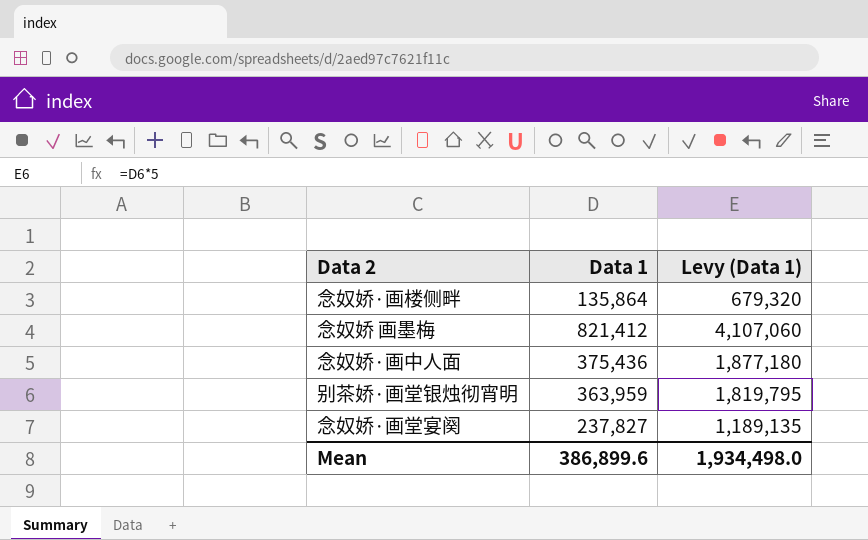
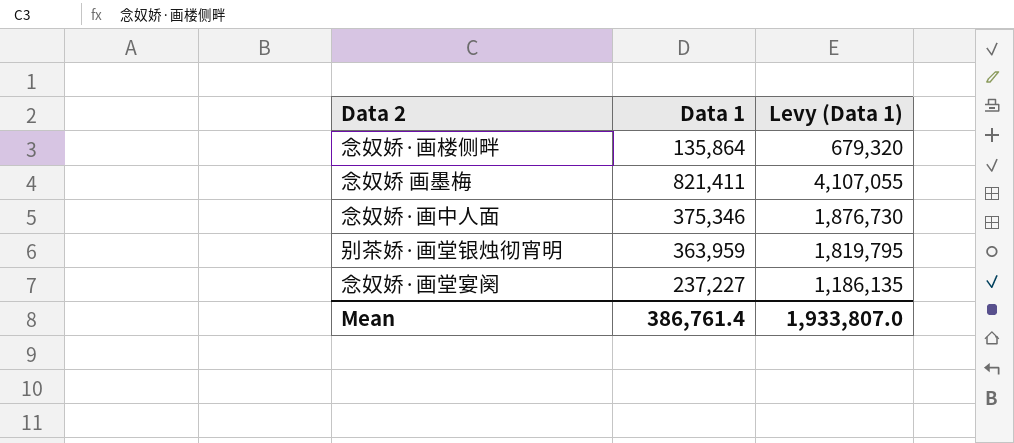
念奴娇 画墨梅 | Data 1: 821,412 -> 821,411
念奴娇 画墨梅 | Levy (Data 1): 4,107,060 -> 4,107,055
念奴娇·画中人面 | Data 1: 375,436 -> 375,346
念奴娇·画中人面 | Levy (Data 1): 1,877,180 -> 1,876,730
念奴娇·画堂宴阕 | Data 1: 237,827 -> 237,227
念奴娇·画堂宴阕 | Levy (Data 1): 1,189,135 -> 1,186,135
Mean | Data 1: 386,899.6 -> 386,761.4
Mean | Levy (Data 1): 1,934,498.0 -> 1,933,807.0

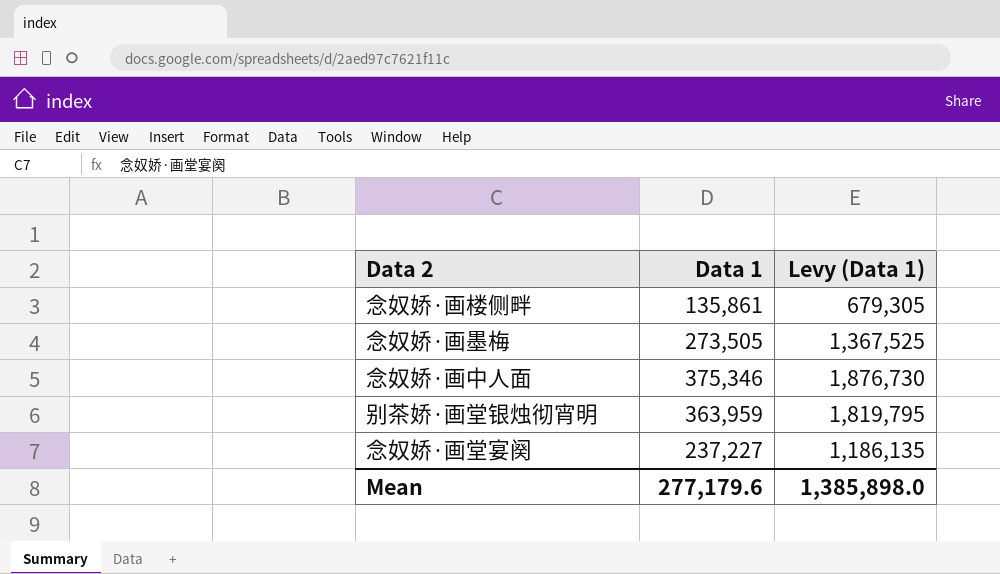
row 念奴娇 画墨梅: 821,411 | 4,107,055 -> none
念奴娇·画楼侧畔 | Data 1: 135,864 -> 135,861
念奴娇·画楼侧畔 | Levy (Data 1): 679,320 -> 679,305
row 念奴娇·画墨梅: none -> 273,505 | 1,367,525
Mean | Data 1: 386,761.4 -> 277,179.6
Mean | Levy (Data 1): 1,933,807.0 -> 1,385,898.0

